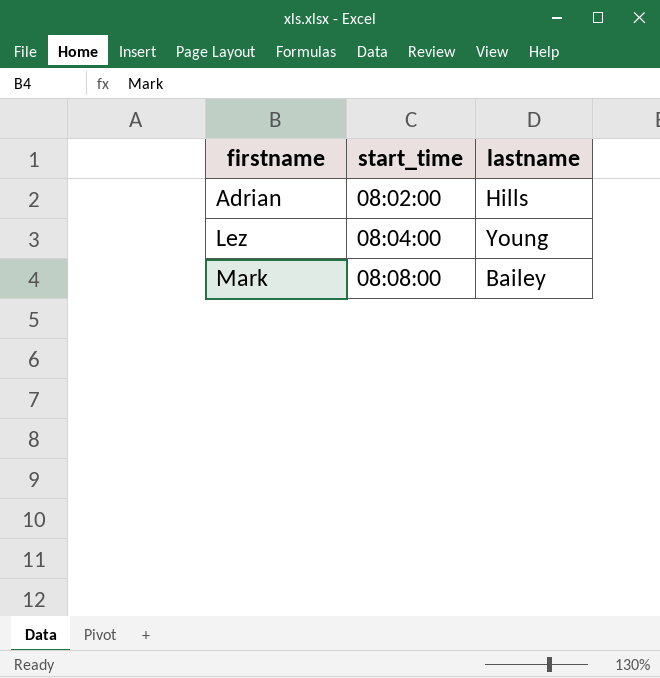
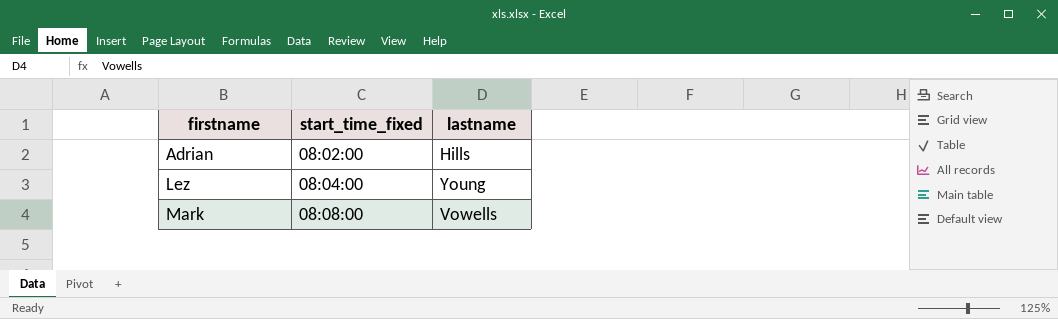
column name: start_time -> start_time_fixed
Mark | lastname: Bailey -> Vowells

